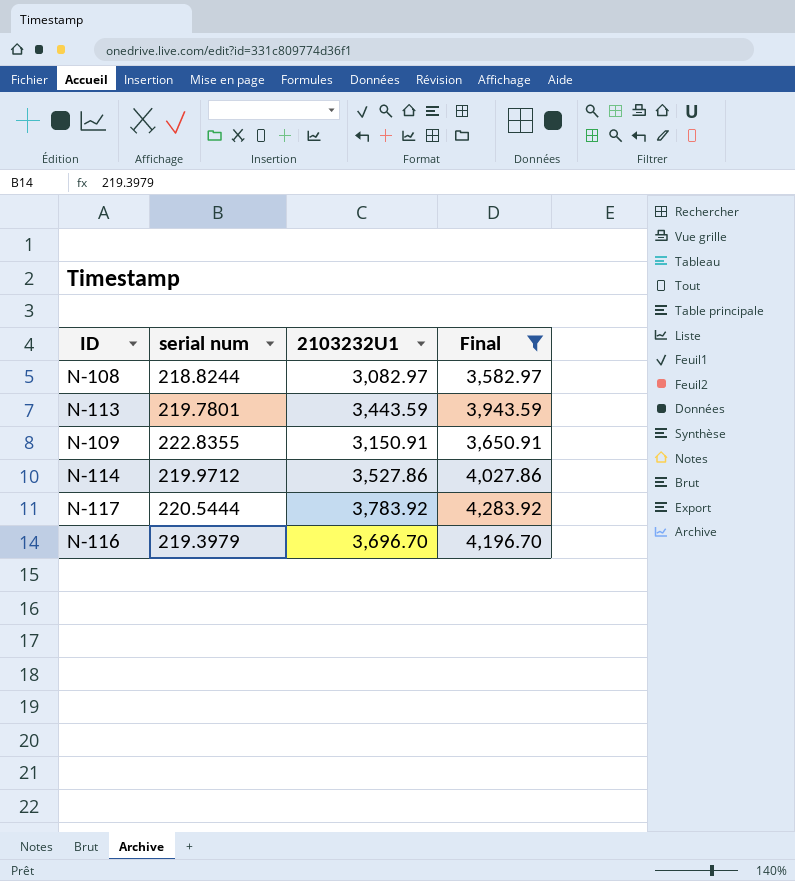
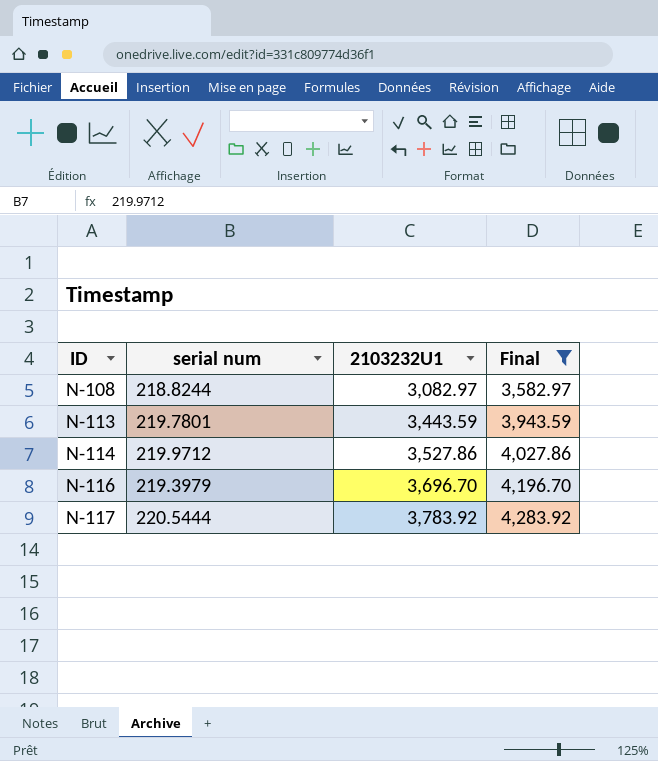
row order: none -> ID ascending
row N-109: 222.8355 | 3,150.91 | 3,650.91 -> none

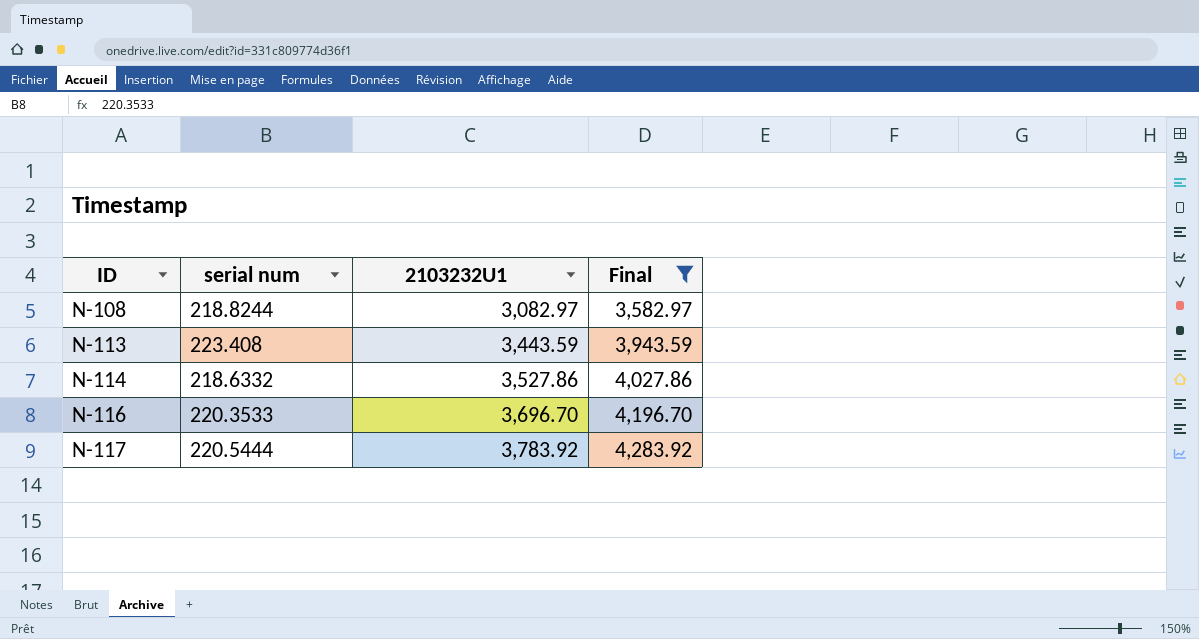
N-113 | serial num: 219.7801 -> 223.408
N-114 | serial num: 219.9712 -> 218.6332
N-116 | serial num: 219.3979 -> 220.3533

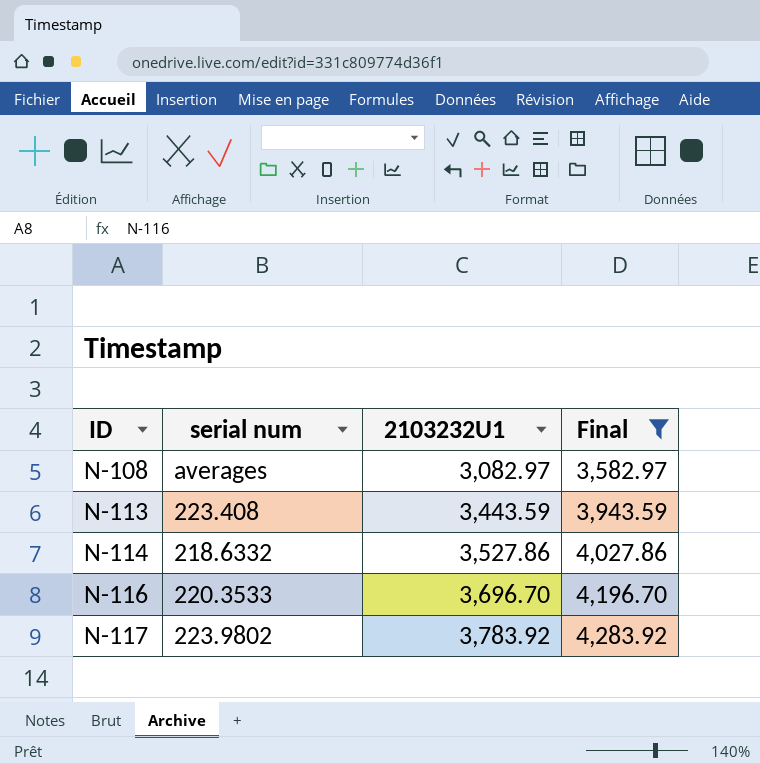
N-108 | serial num: 218.8244 -> averages
N-117 | serial num: 220.5444 -> 223.9802

